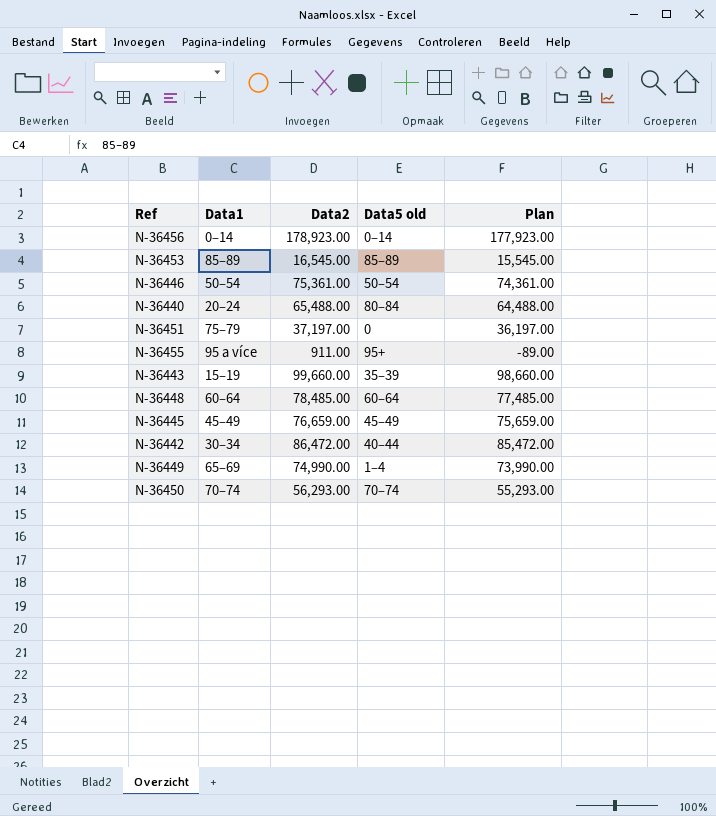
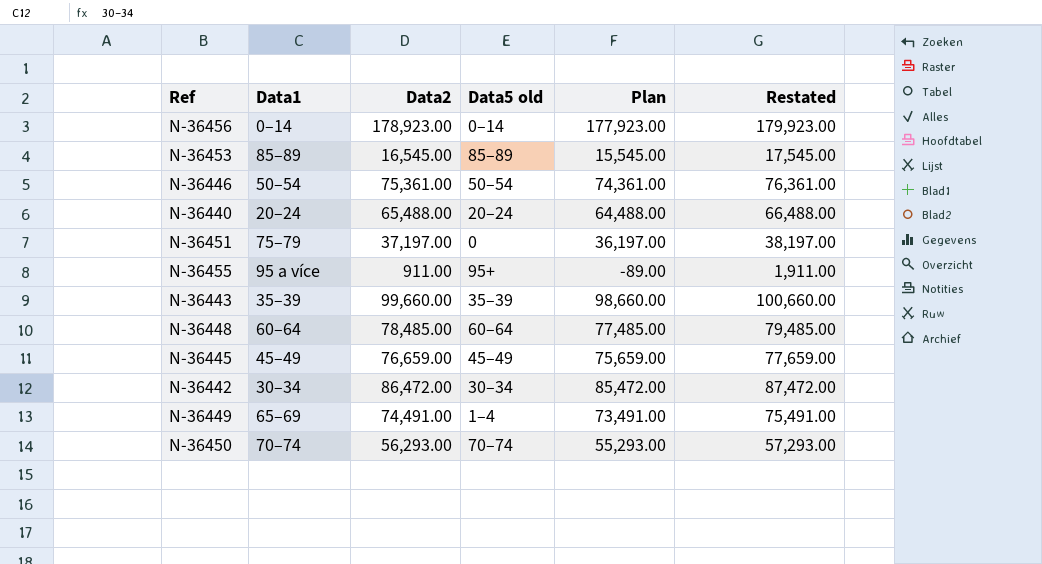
column Restated | formula: none -> [Data2] + 1000
N-36440 | Data5 old: 80–84 -> 20–24
N-36443 | Data1: 15–19 -> 35–39
N-36442 | Data5 old: 40–44 -> 30–34
N-36449 | Data2: 74,990.00 -> 74,491.00
N-36449 | Plan: 73,990.00 -> 73,491.00

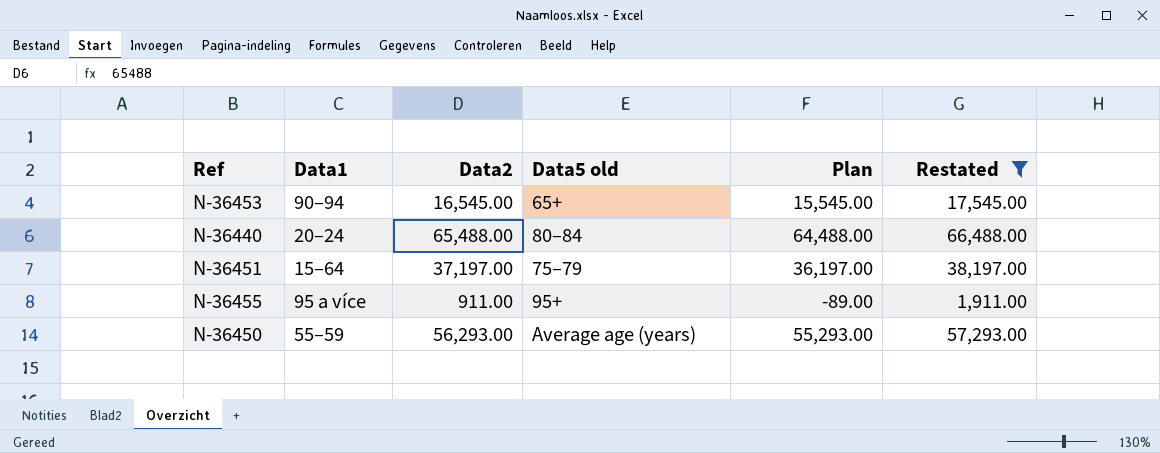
filter: none -> Restated <= 66,488.00
N-36453 | Data1: 85–89 -> 90–94
N-36453 | Data5 old: 85–89 -> 65+
N-36440 | Data5 old: 20–24 -> 80–84
N-36451 | Data1: 75–79 -> 15–64
N-36451 | Data5 old: 0 -> 75–79
N-36450 | Data1: 70–74 -> 55–59
N-36450 | Data5 old: 70–74 -> Average age (years)

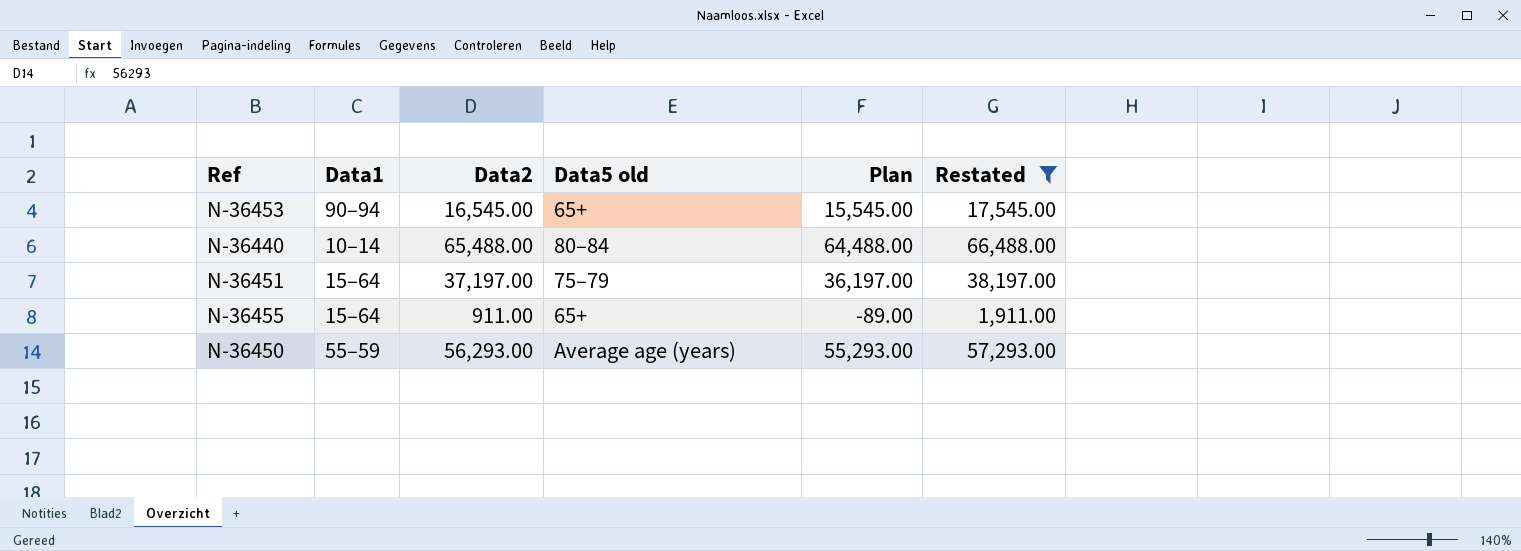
N-36440 | Data1: 20–24 -> 10–14
N-36455 | Data1: 95 a více -> 15–64
N-36455 | Data5 old: 95+ -> 65+

